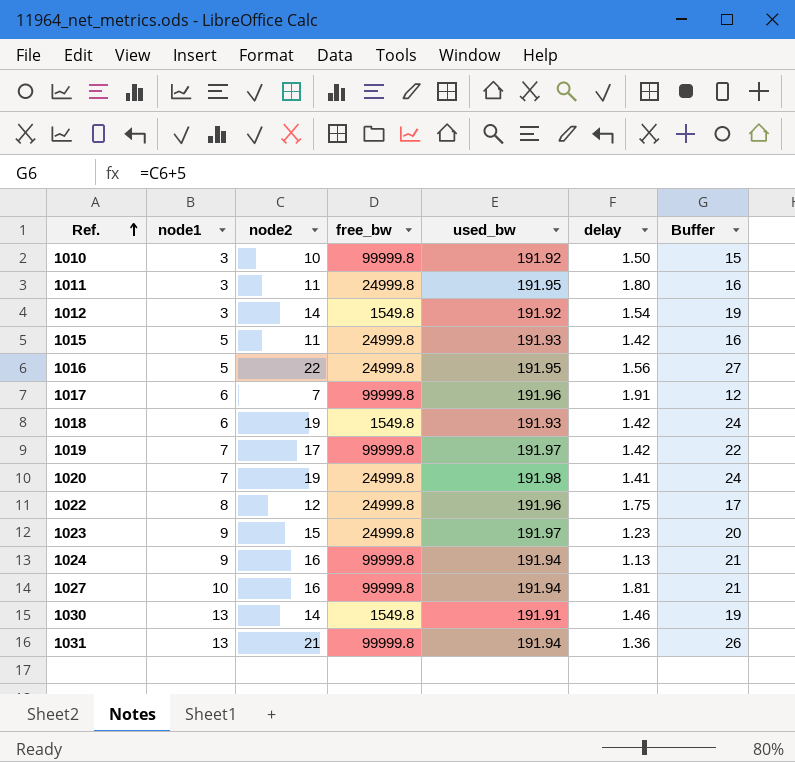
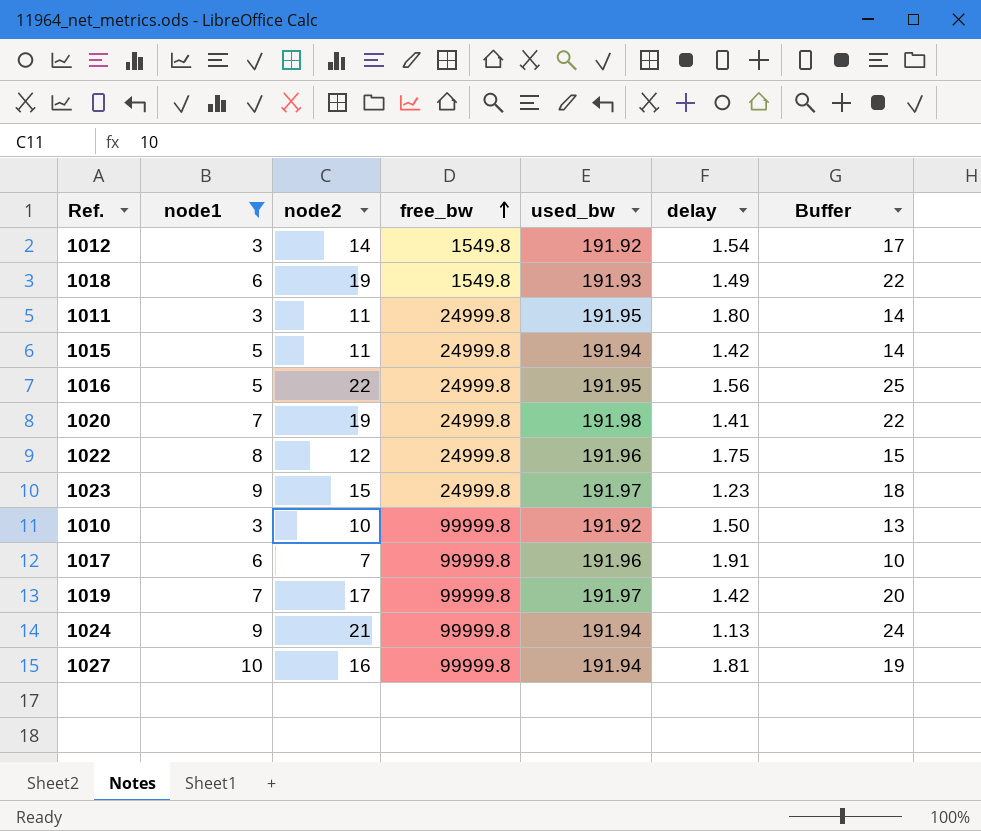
filter: none -> node1 != 13
row order: Ref. ascending -> free_bw ascending
column Buffer | formula: [node2] + 5 -> [node2] + 3
1018 | delay: 1.42 -> 1.49
1015 | used_bw: 191.93 -> 191.94
1024 | node2: 16 -> 21

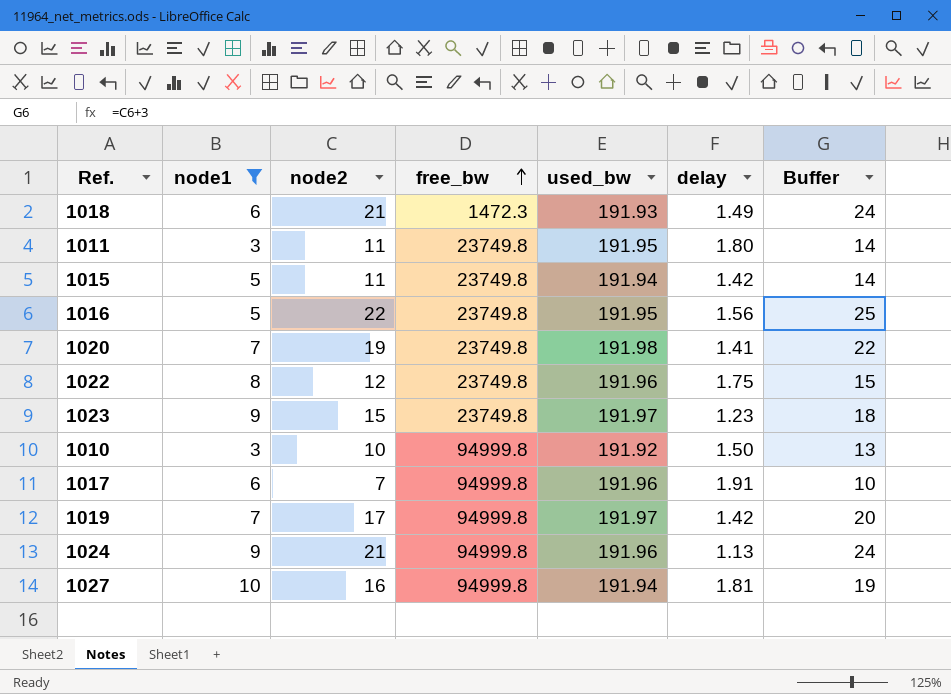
row 1012: 3 | 14 | 1549.8 | 191.92 | 1.54 | 17 -> none
1018 | node2: 19 -> 21
1018 | free_bw: 1549.8 -> 1472.3
1018 | Buffer: 22 -> 24
1011 | free_bw: 24999.8 -> 23749.8
1015 | free_bw: 24999.8 -> 23749.8
1016 | free_bw: 24999.8 -> 23749.8
1020 | free_bw: 24999.8 -> 23749.8
1022 | free_bw: 24999.8 -> 23749.8
1023 | free_bw: 24999.8 -> 23749.8
1010 | free_bw: 99999.8 -> 94999.8
1017 | free_bw: 99999.8 -> 94999.8
1019 | free_bw: 99999.8 -> 94999.8
1024 | free_bw: 99999.8 -> 94999.8
1024 | used_bw: 191.94 -> 191.96
1027 | free_bw: 99999.8 -> 94999.8

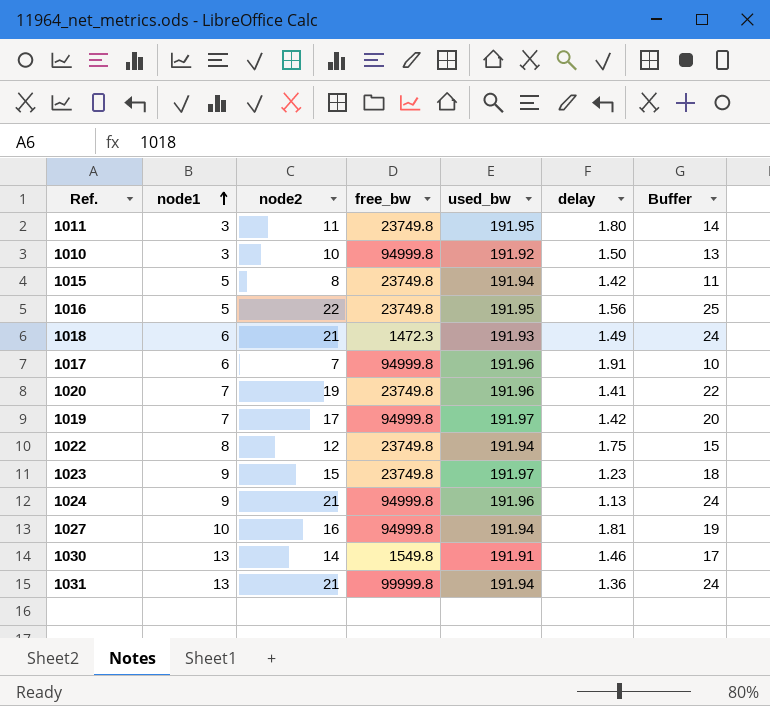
filter: node1 != 13 -> none
row order: free_bw ascending -> node1 ascending
1015 | node2: 11 -> 8
1015 | Buffer: 14 -> 11
1020 | used_bw: 191.98 -> 191.96
1022 | used_bw: 191.96 -> 191.94

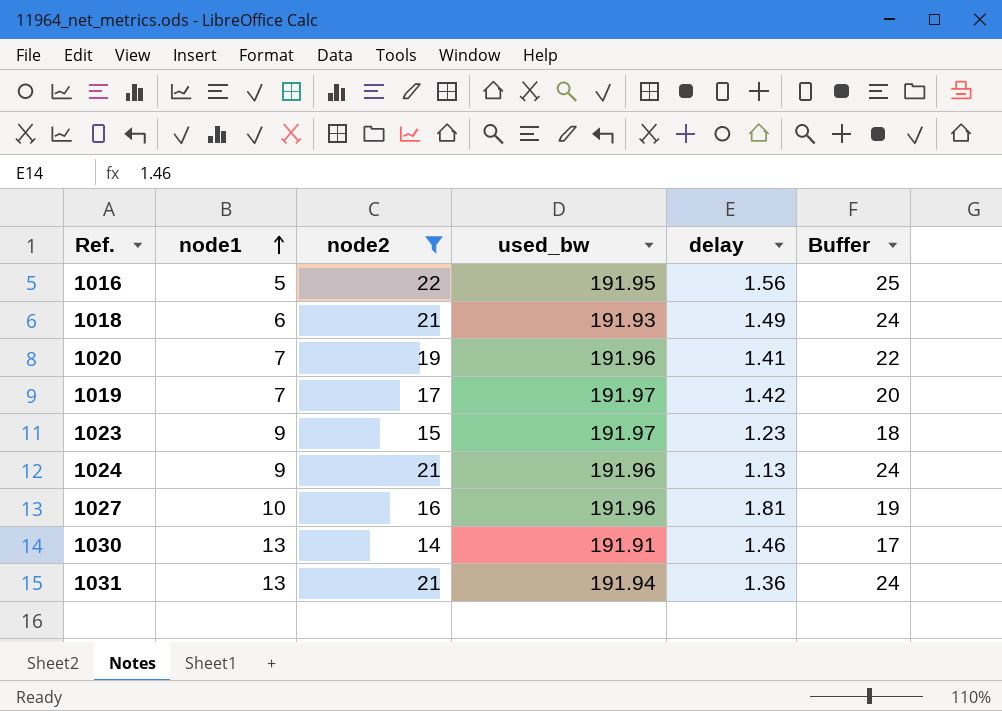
filter: none -> node2 >= 14
column free_bw | position: 4 -> none
1027 | used_bw: 191.94 -> 191.96

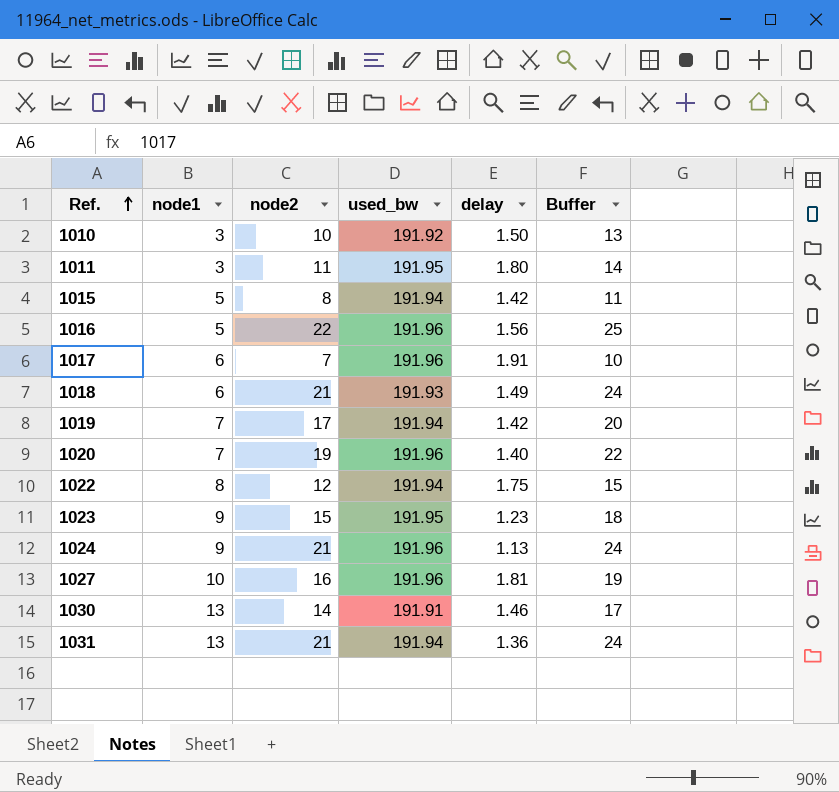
filter: node2 >= 14 -> none
row order: node1 ascending -> Ref. ascending
1016 | used_bw: 191.95 -> 191.96
1019 | used_bw: 191.97 -> 191.94
1020 | delay: 1.41 -> 1.40
1023 | used_bw: 191.97 -> 191.95

